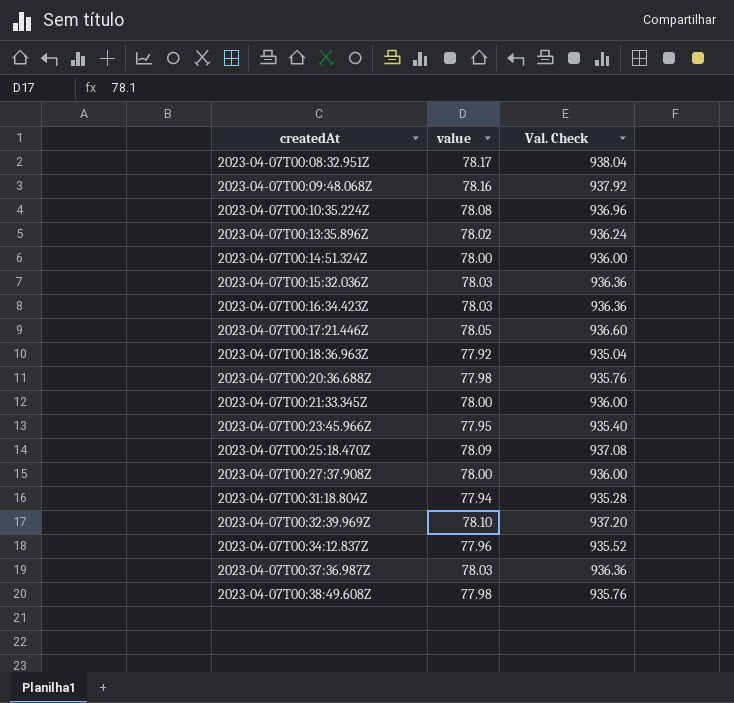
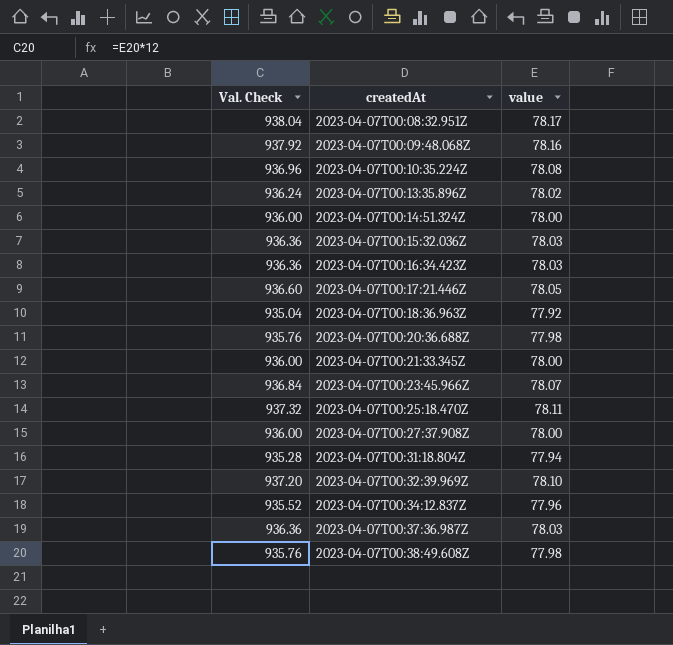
column Val. Check | position: 3 -> 1
2023-04-07T00:23:45.966Z | Val. Check: 935.40 -> 936.84
2023-04-07T00:23:45.966Z | value: 77.95 -> 78.07
2023-04-07T00:25:18.470Z | Val. Check: 937.08 -> 937.32
2023-04-07T00:25:18.470Z | value: 78.09 -> 78.11

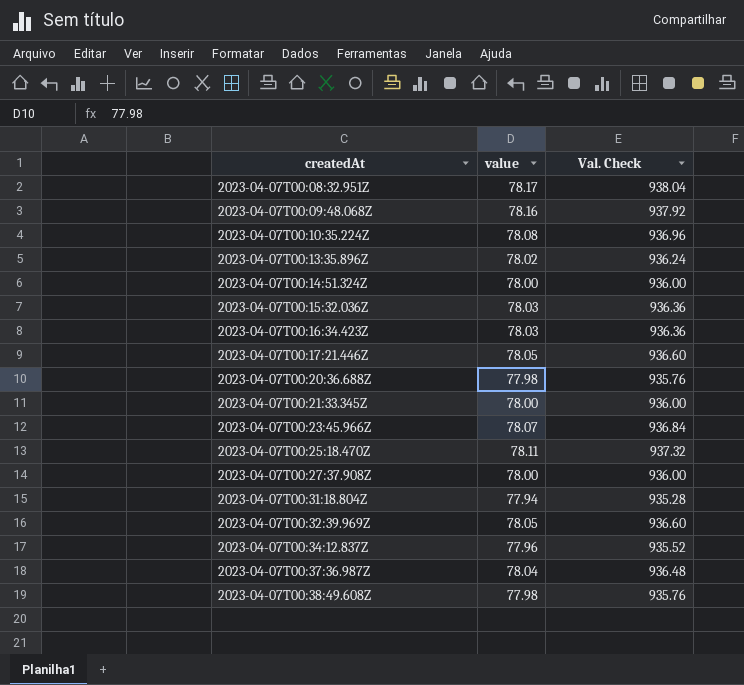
column Val. Check | position: 1 -> 3
row 2023-04-07T00:18:36.963Z: 935.04 | 77.92 -> none
2023-04-07T00:32:39.969Z | value: 78.10 -> 78.05
2023-04-07T00:32:39.969Z | Val. Check: 937.20 -> 936.60
2023-04-07T00:37:36.987Z | value: 78.03 -> 78.04
2023-04-07T00:37:36.987Z | Val. Check: 936.36 -> 936.48

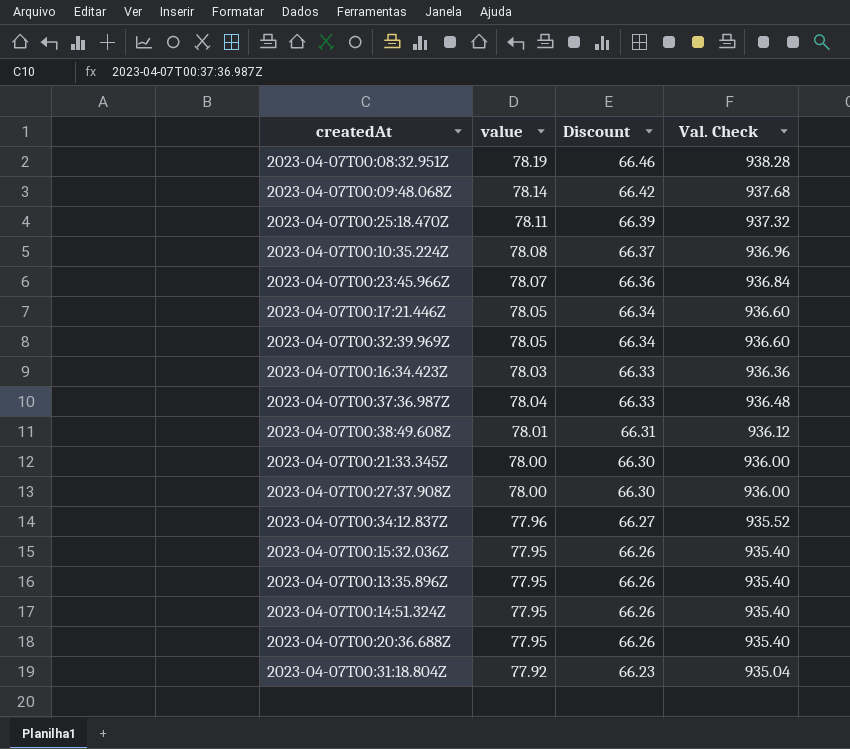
row order: createdAt ascending -> Discount descending
column Discount | formula: none -> [value] * 0.85
2023-04-07T00:08:32.951Z | value: 78.17 -> 78.19
2023-04-07T00:08:32.951Z | Val. Check: 938.04 -> 938.28
2023-04-07T00:09:48.068Z | value: 78.16 -> 78.14
2023-04-07T00:09:48.068Z | Val. Check: 937.92 -> 937.68
2023-04-07T00:38:49.608Z | value: 77.98 -> 78.01
2023-04-07T00:38:49.608Z | Val. Check: 935.76 -> 936.12
2023-04-07T00:15:32.036Z | value: 78.03 -> 77.95
2023-04-07T00:15:32.036Z | Val. Check: 936.36 -> 935.40
2023-04-07T00:13:35.896Z | value: 78.02 -> 77.95
2023-04-07T00:13:35.896Z | Val. Check: 936.24 -> 935.40
2023-04-07T00:14:51.324Z | value: 78.00 -> 77.95
2023-04-07T00:14:51.324Z | Val. Check: 936.00 -> 935.40
2023-04-07T00:20:36.688Z | value: 77.98 -> 77.95
2023-04-07T00:20:36.688Z | Val. Check: 935.76 -> 935.40
2023-04-07T00:31:18.804Z | value: 77.94 -> 77.92
2023-04-07T00:31:18.804Z | Val. Check: 935.28 -> 935.04

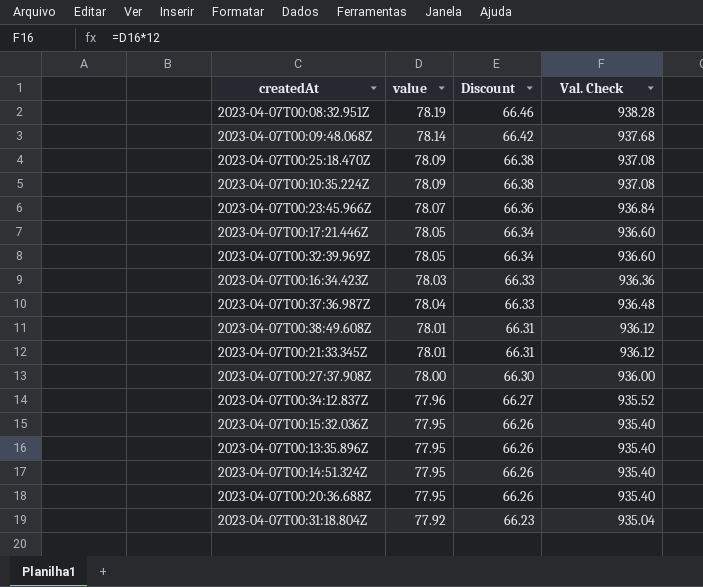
2023-04-07T00:25:18.470Z | value: 78.11 -> 78.09
2023-04-07T00:25:18.470Z | Discount: 66.39 -> 66.38
2023-04-07T00:25:18.470Z | Val. Check: 937.32 -> 937.08
2023-04-07T00:10:35.224Z | value: 78.08 -> 78.09
2023-04-07T00:10:35.224Z | Discount: 66.37 -> 66.38
2023-04-07T00:10:35.224Z | Val. Check: 936.96 -> 937.08
2023-04-07T00:21:33.345Z | value: 78.00 -> 78.01
2023-04-07T00:21:33.345Z | Discount: 66.30 -> 66.31
2023-04-07T00:21:33.345Z | Val. Check: 936.00 -> 936.12

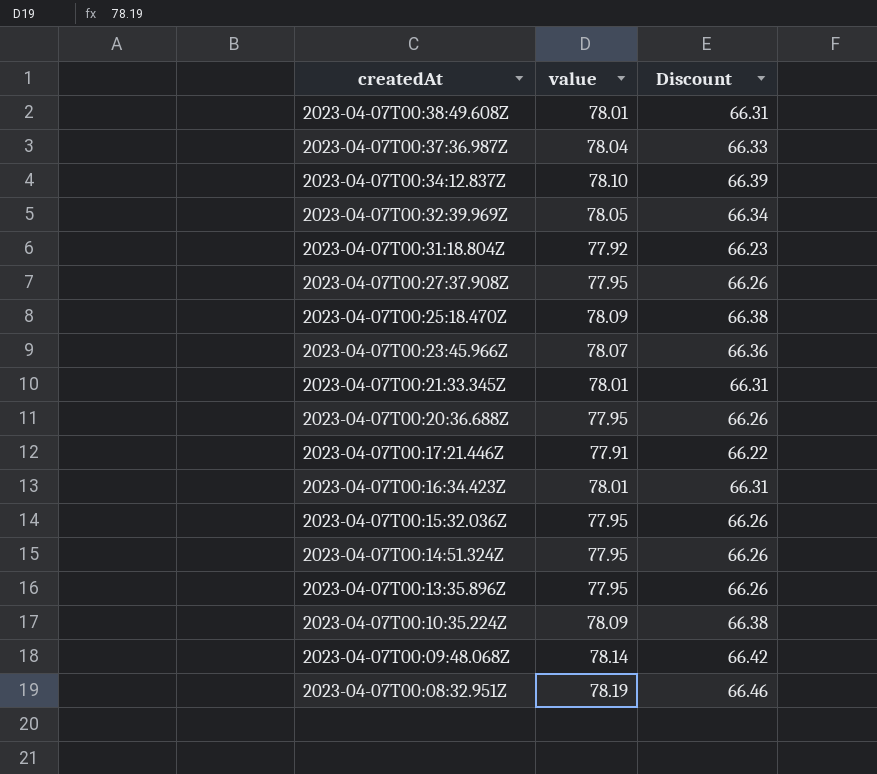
row order: Discount descending -> createdAt descending
column Val. Check | formula: [value] * 12 -> none
2023-04-07T00:34:12.837Z | value: 77.96 -> 78.10
2023-04-07T00:34:12.837Z | Discount: 66.27 -> 66.39
2023-04-07T00:27:37.908Z | value: 78.00 -> 77.95
2023-04-07T00:27:37.908Z | Discount: 66.30 -> 66.26
2023-04-07T00:17:21.446Z | value: 78.05 -> 77.91
2023-04-07T00:17:21.446Z | Discount: 66.34 -> 66.22
2023-04-07T00:16:34.423Z | value: 78.03 -> 78.01
2023-04-07T00:16:34.423Z | Discount: 66.33 -> 66.31

